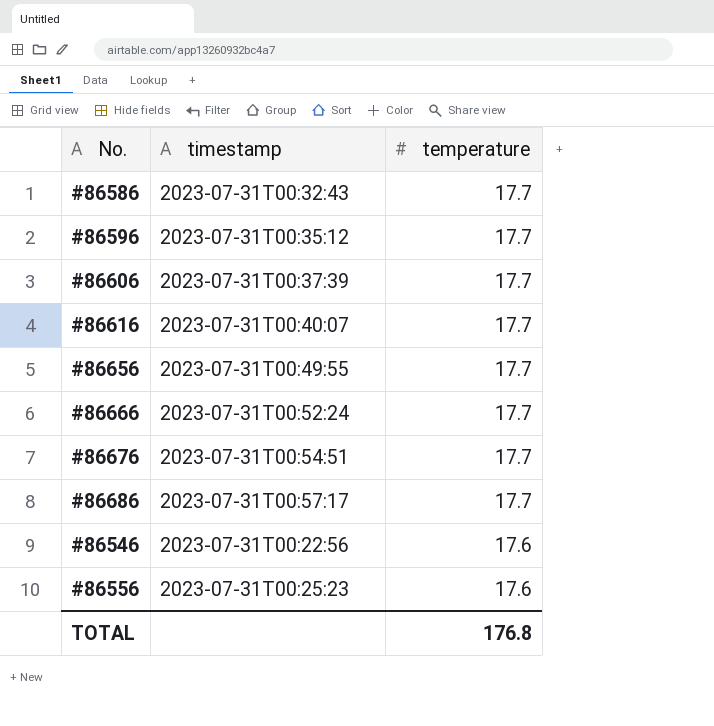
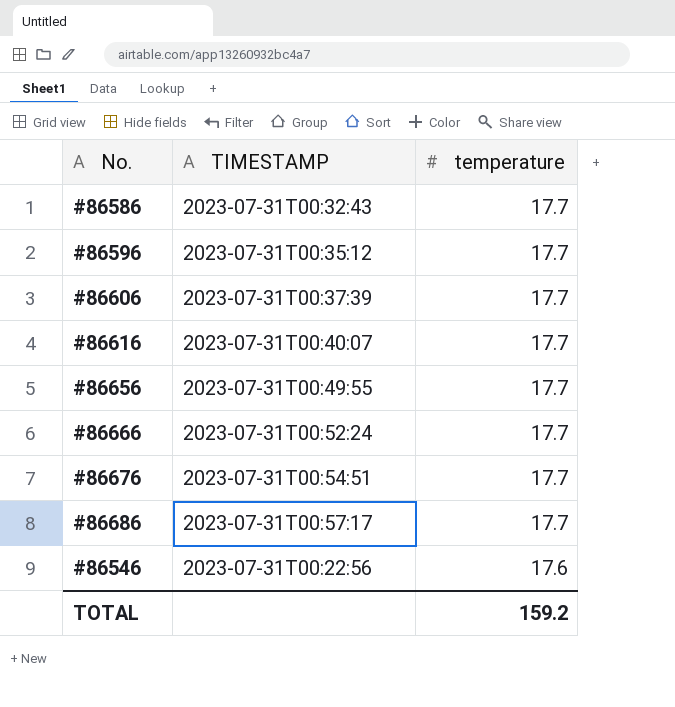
column name: timestamp -> TIMESTAMP
row #86556: 2023-07-31T00:25:23 | 17.6 -> none
TOTAL | temperature: 176.8 -> 159.2

